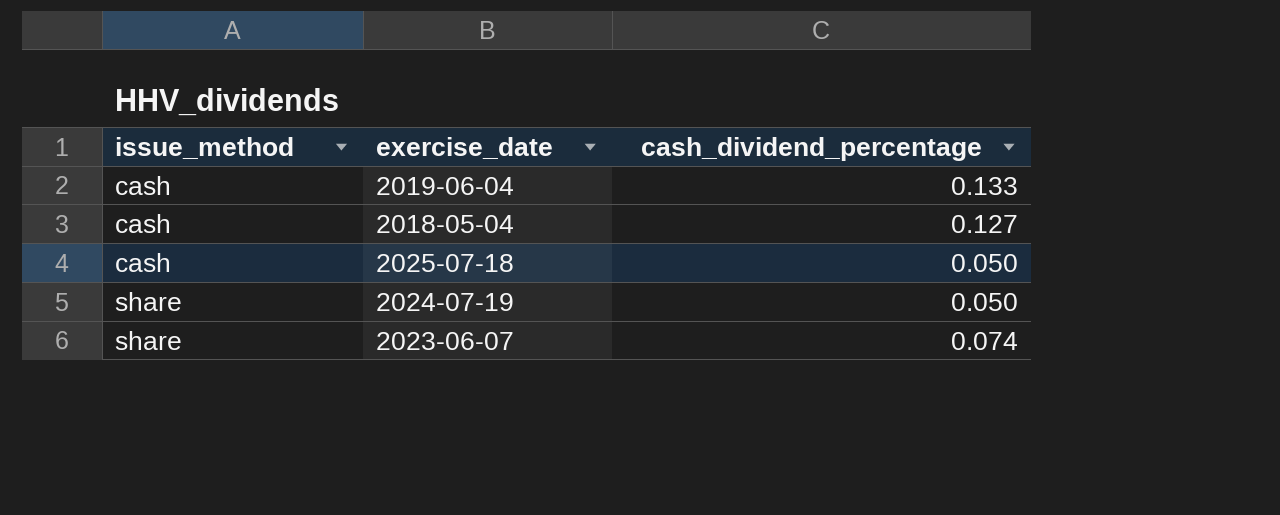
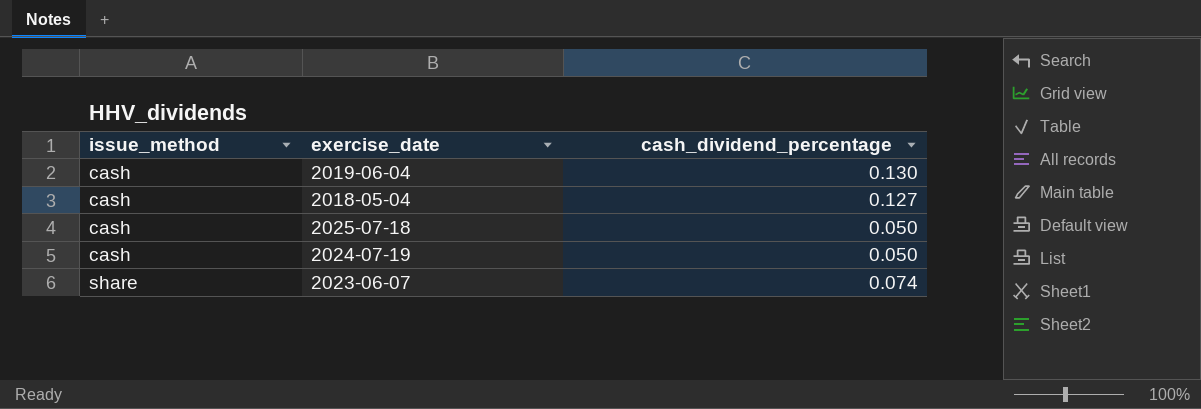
2019-06-04 | cash_dividend_percentage: 0.133 -> 0.130
2024-07-19 | issue_method: share -> cash

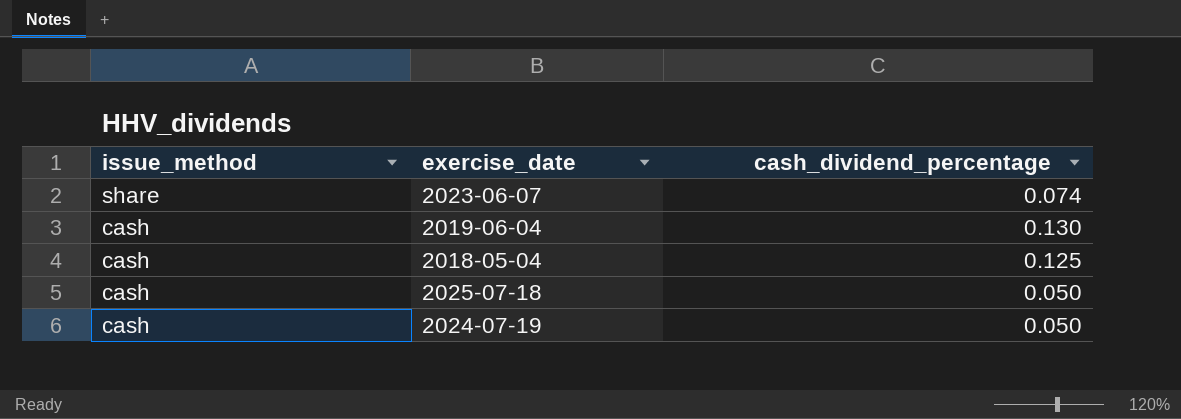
row order: issue_method ascending -> issue_method descending
2018-05-04 | cash_dividend_percentage: 0.127 -> 0.125

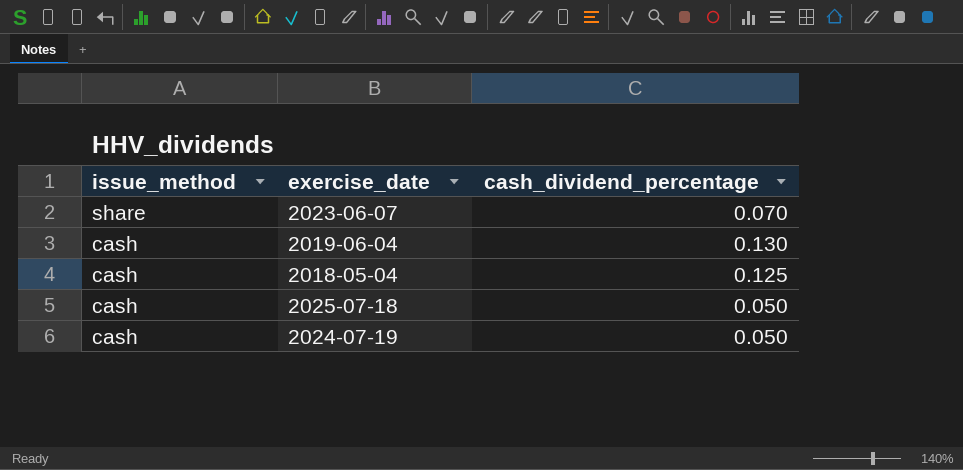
2023-06-07 | cash_dividend_percentage: 0.074 -> 0.070

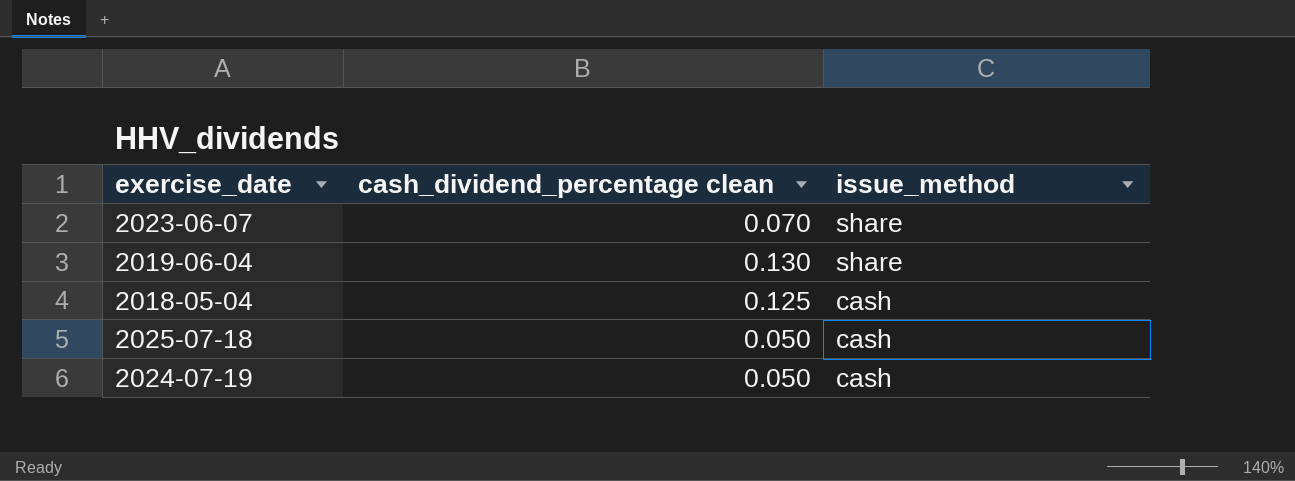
column name: cash_dividend_percentage -> cash_dividend_percentage clean
column issue_method | position: 1 -> 3
2019-06-04 | issue_method: cash -> share

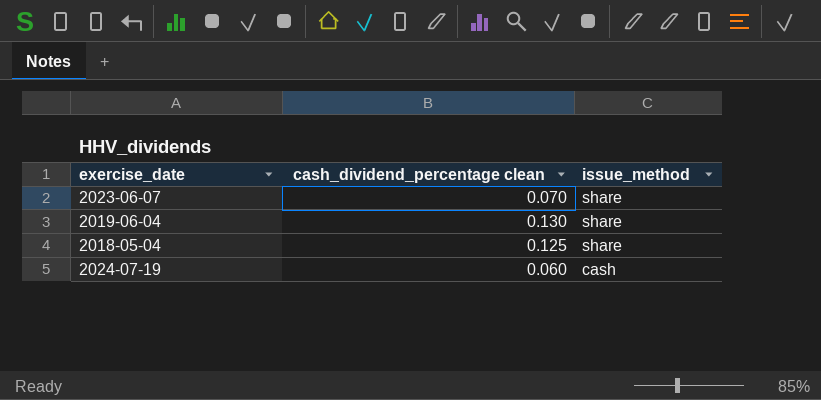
row 2025-07-18: 0.050 | cash -> none
2018-05-04 | issue_method: cash -> share
2024-07-19 | cash_dividend_percentage clean: 0.050 -> 0.060

